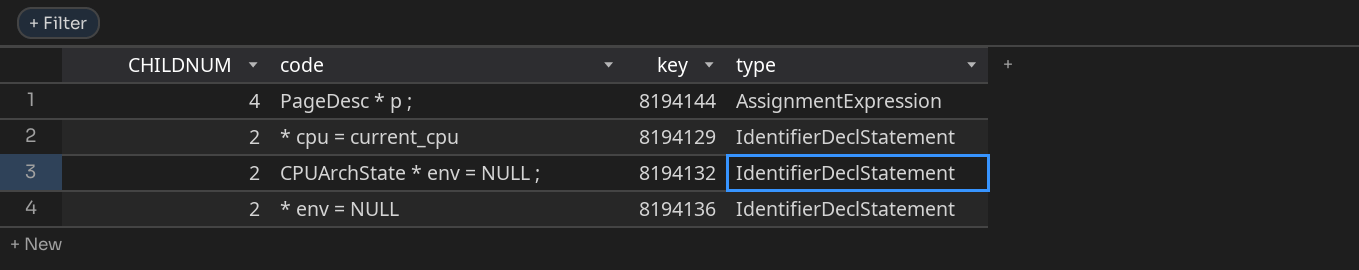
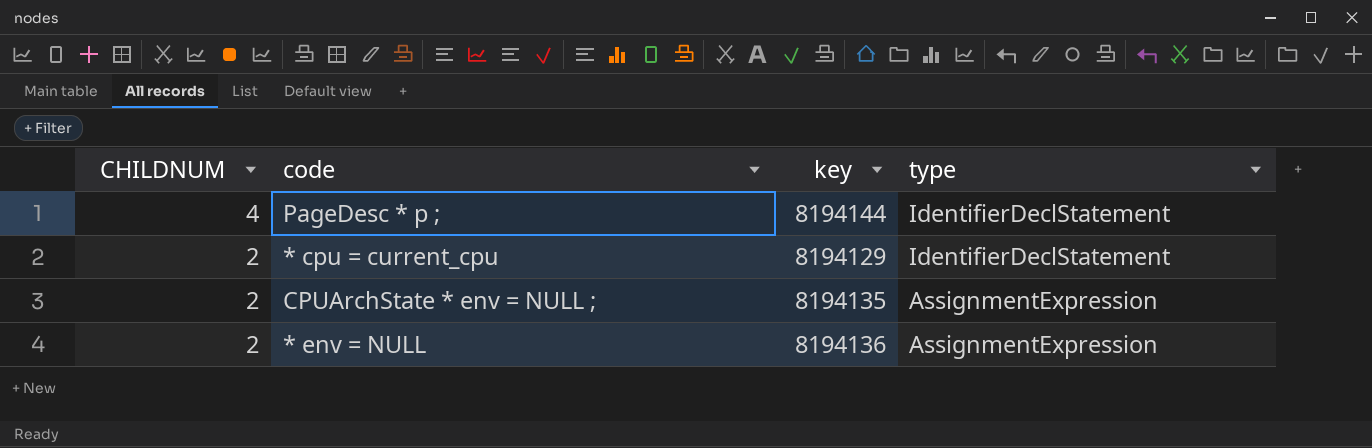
PageDesc * p ; | type: AssignmentExpression -> IdentifierDeclStatement
CPUArchState * env = NULL ; | key: 8194132 -> 8194135
CPUArchState * env = NULL ; | type: IdentifierDeclStatement -> AssignmentExpression
* env = NULL | type: IdentifierDeclStatement -> AssignmentExpression

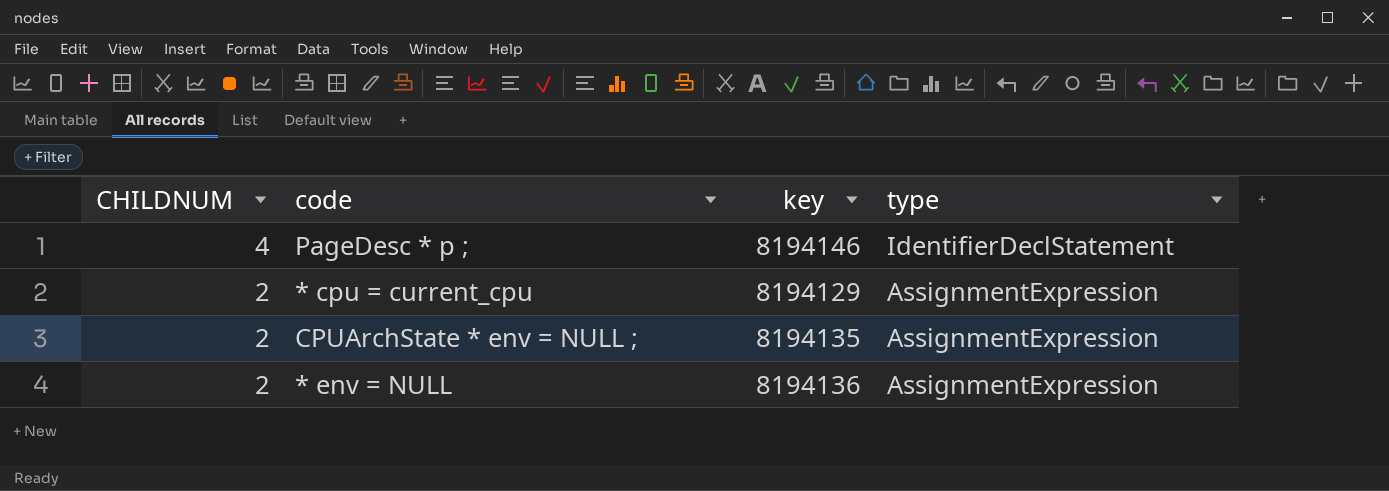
PageDesc * p ; | key: 8194144 -> 8194146
* cpu = current_cpu | type: IdentifierDeclStatement -> AssignmentExpression

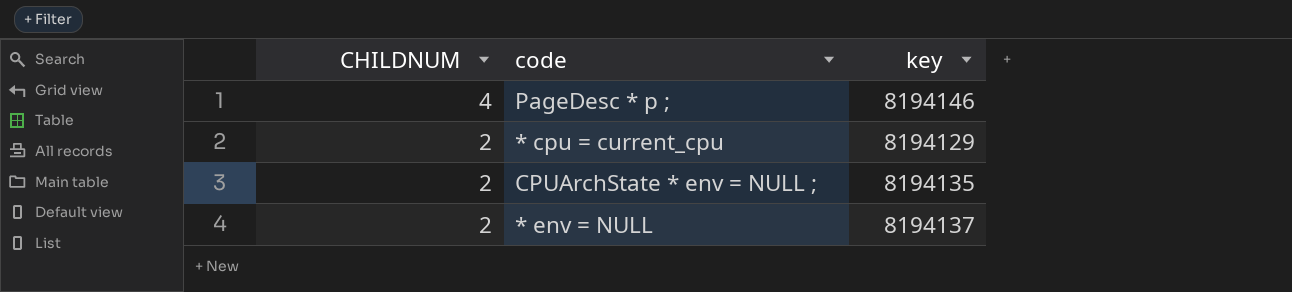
column type | position: 4 -> none
* env = NULL | key: 8194136 -> 8194137

